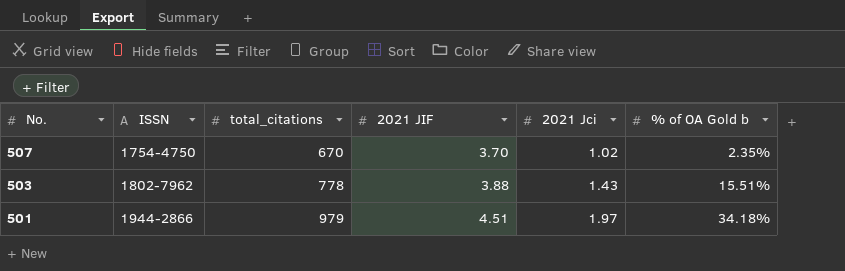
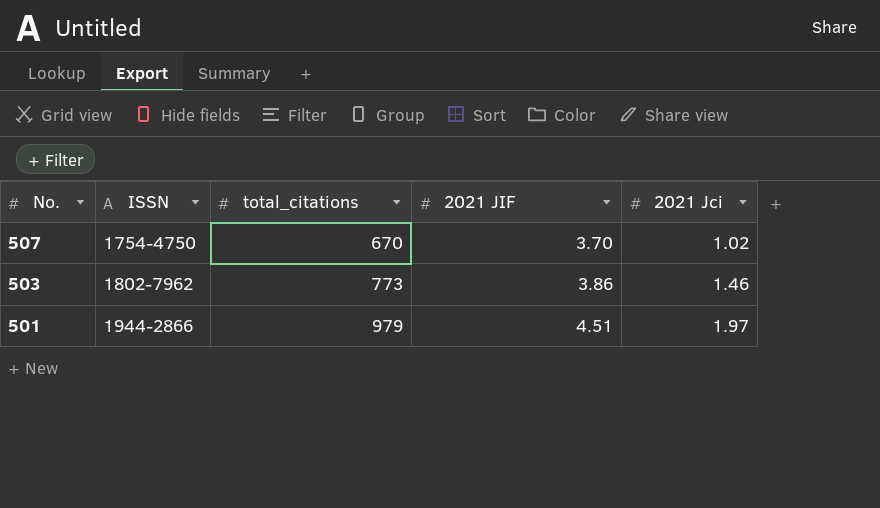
column % of OA Gold b | position: 6 -> none
503 | total_citations: 778 -> 773
503 | 2021 JIF: 3.88 -> 3.86
503 | 2021 Jci: 1.43 -> 1.46

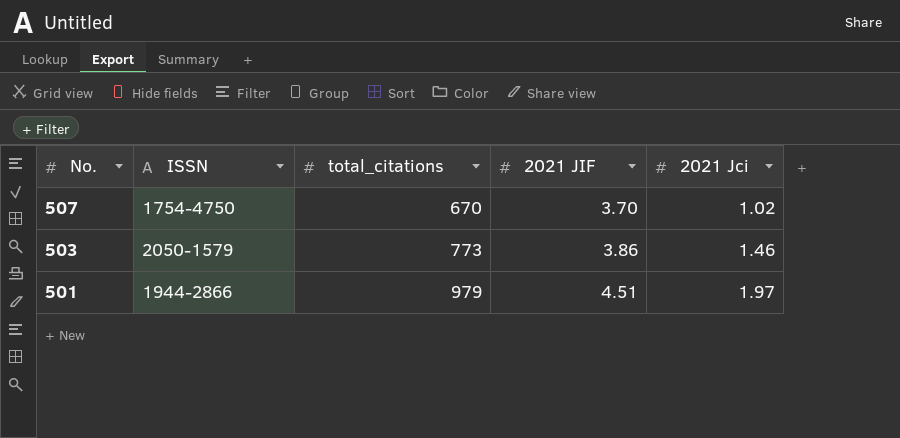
503 | ISSN: 1802-7962 -> 2050-1579

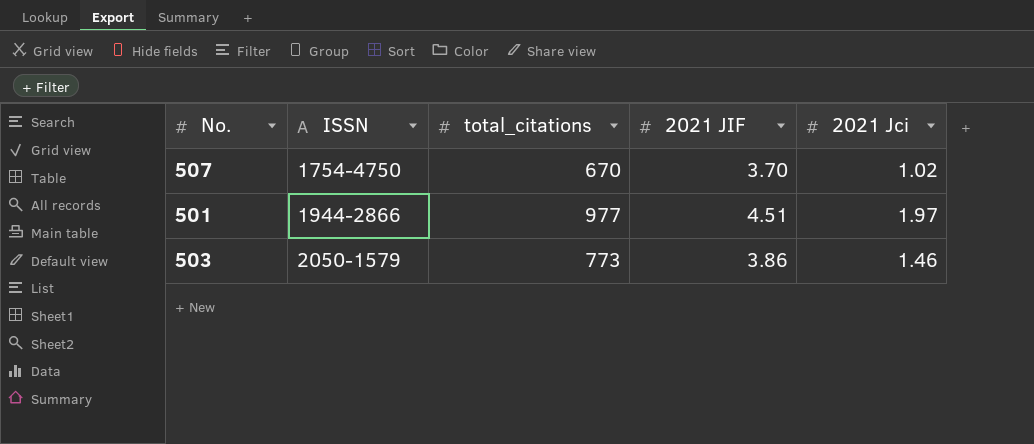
row order: No. descending -> ISSN ascending
501 | total_citations: 979 -> 977

